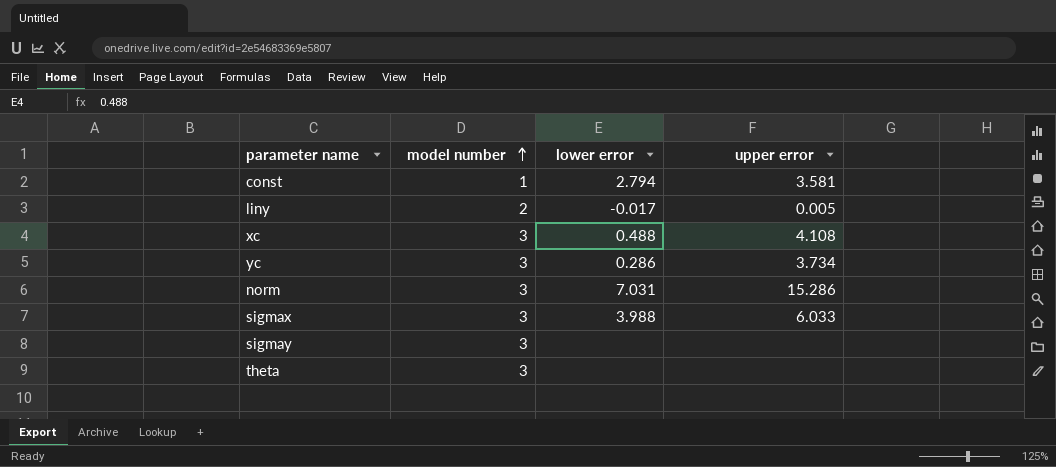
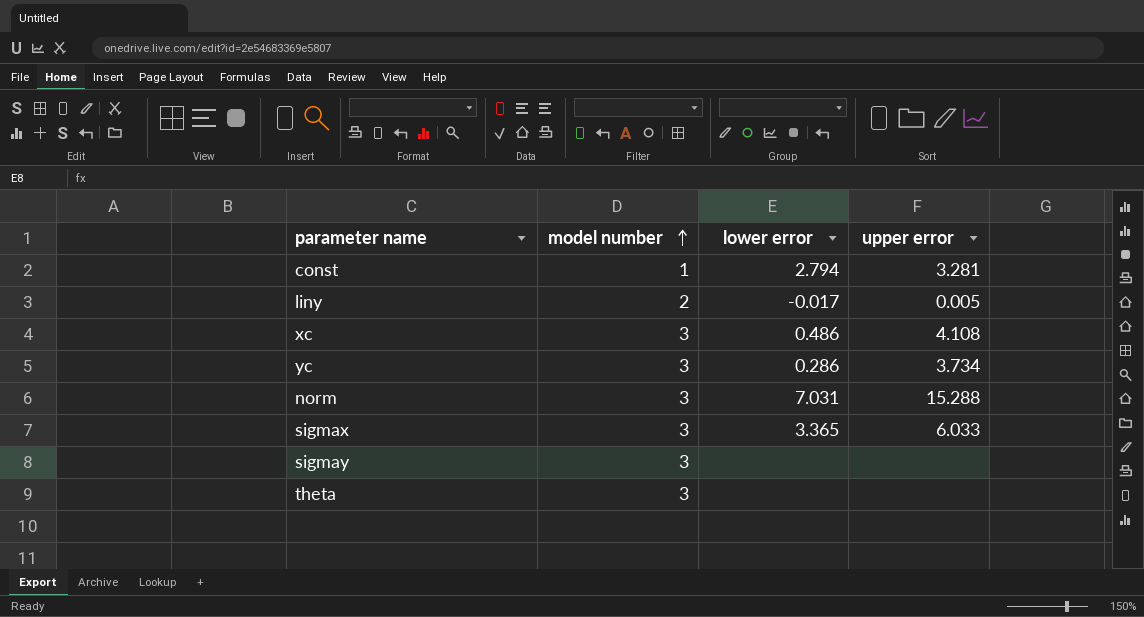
const | upper error: 3.581 -> 3.281
xc | lower error: 0.488 -> 0.486
norm | upper error: 15.286 -> 15.288
sigmax | lower error: 3.988 -> 3.365

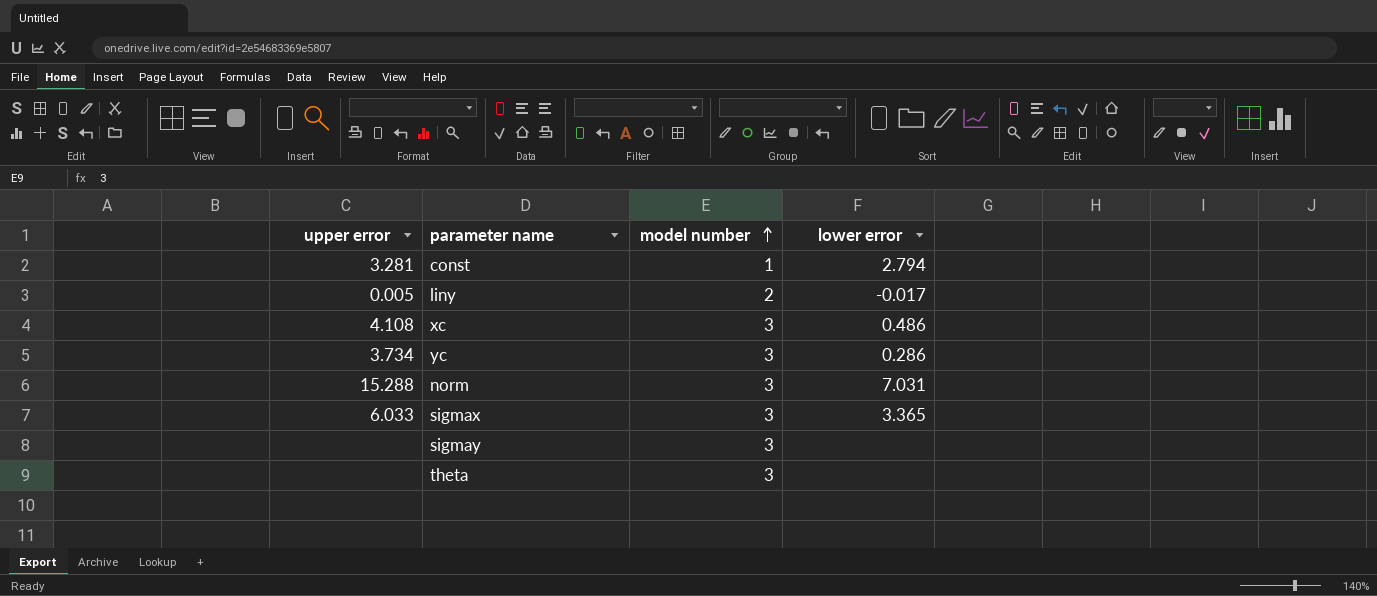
column upper error | position: 4 -> 1

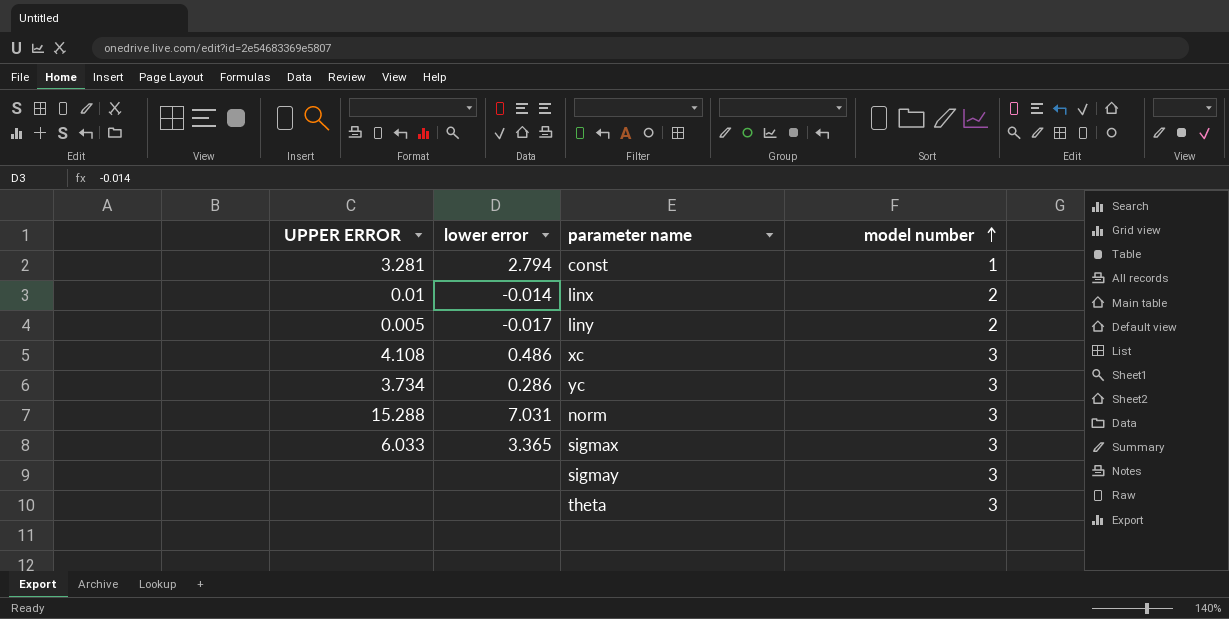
column name: upper error -> UPPER ERROR
column lower error | position: 4 -> 2
row linx: none -> 0.01 | -0.014 | 2

